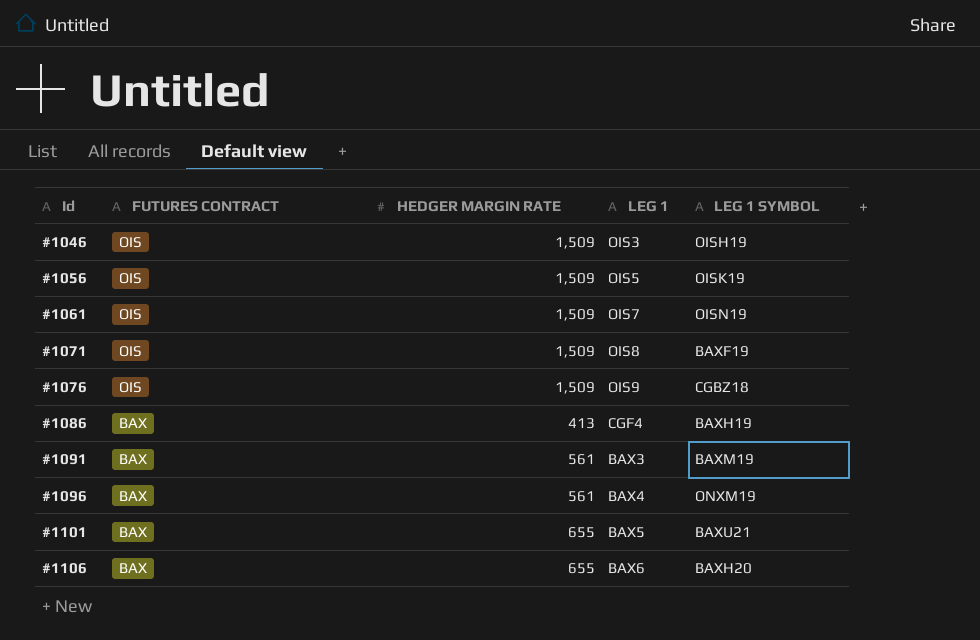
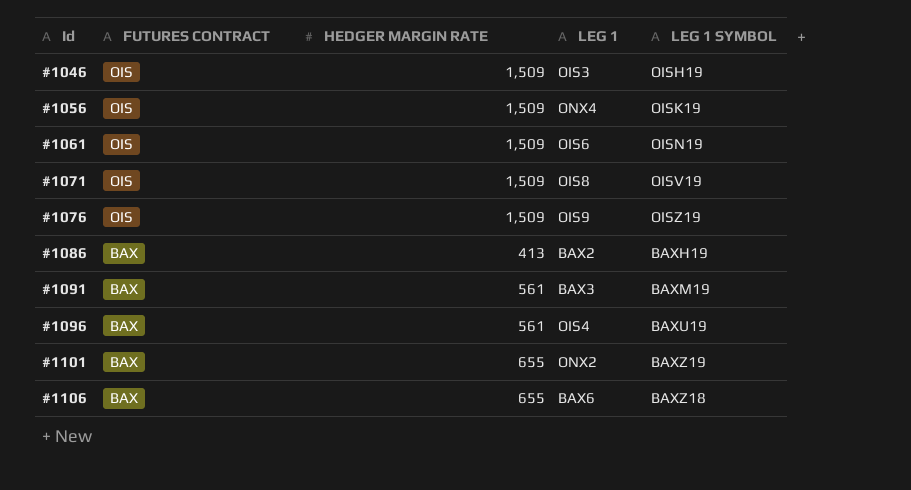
#1056 | LEG 1: OIS5 -> ONX4
#1061 | LEG 1: OIS7 -> OIS6
#1071 | LEG 1 SYMBOL: BAXF19 -> OISV19
#1076 | LEG 1 SYMBOL: CGBZ18 -> OISZ19
#1086 | LEG 1: CGF4 -> BAX2
#1096 | LEG 1: BAX4 -> OIS4
#1096 | LEG 1 SYMBOL: ONXM19 -> BAXU19
#1101 | LEG 1: BAX5 -> ONX2
#1101 | LEG 1 SYMBOL: BAXU21 -> BAXZ19
#1106 | LEG 1 SYMBOL: BAXH20 -> BAXZ18

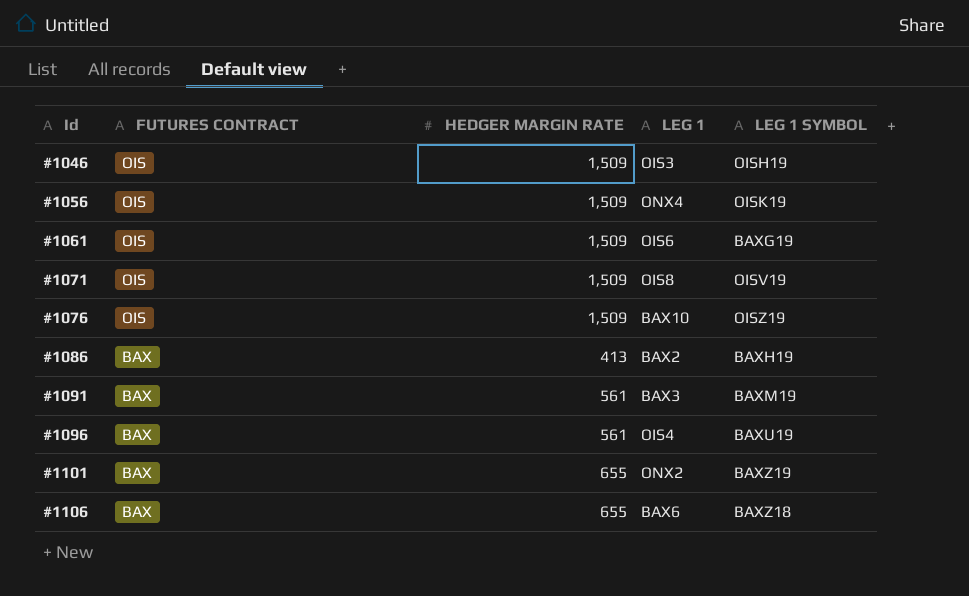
#1061 | LEG 1 SYMBOL: OISN19 -> BAXG19
#1076 | LEG 1: OIS9 -> BAX10

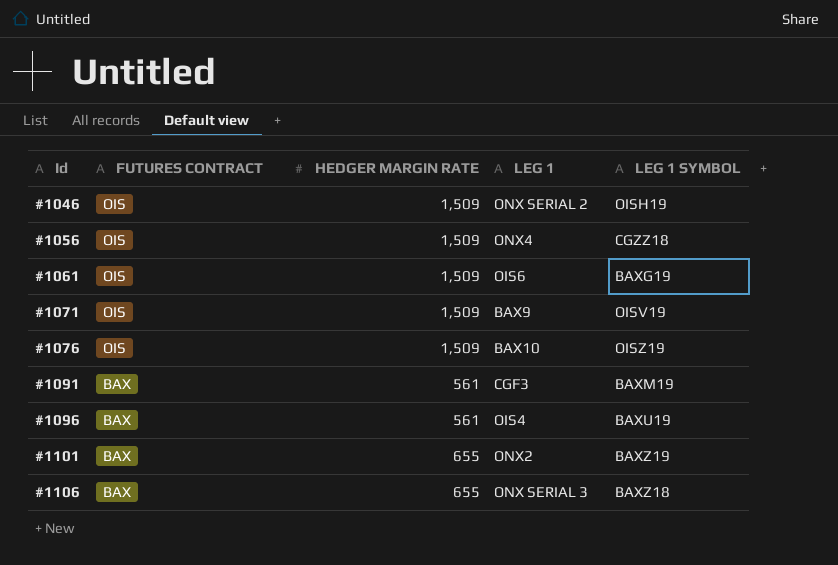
row #1086: BAX | 413 | BAX2 | BAXH19 -> none
#1046 | LEG 1: OIS3 -> ONX SERIAL 2
#1056 | LEG 1 SYMBOL: OISK19 -> CGZZ18
#1071 | LEG 1: OIS8 -> BAX9
#1091 | LEG 1: BAX3 -> CGF3
#1106 | LEG 1: BAX6 -> ONX SERIAL 3

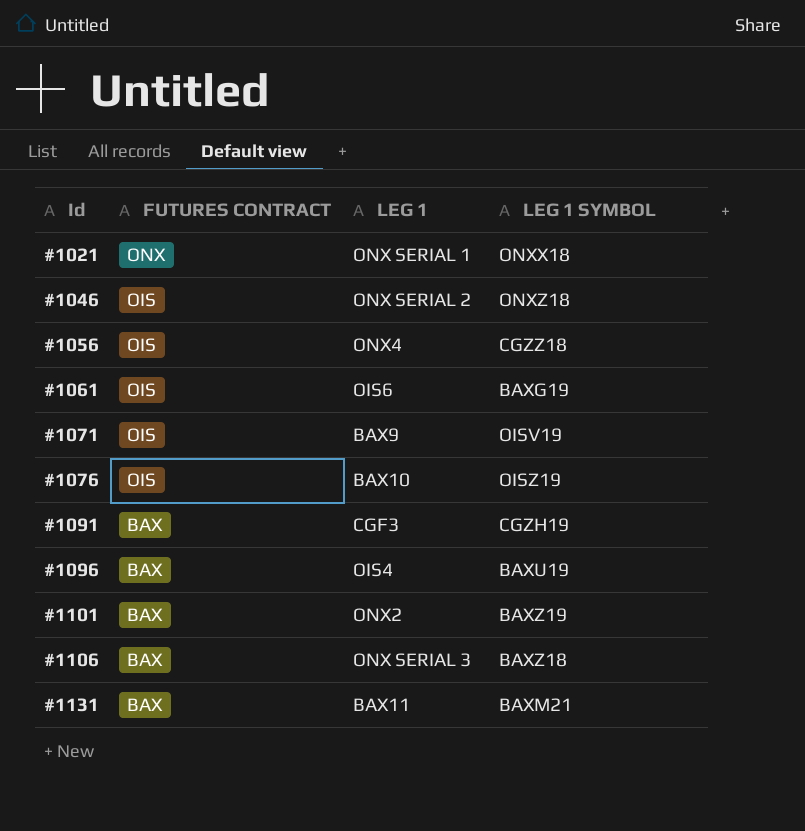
column HEDGER MARGIN RATE | position: 3 -> none
row #1021: none -> ONX | ONX SERIAL 1 | ONXX18
#1046 | LEG 1 SYMBOL: OISH19 -> ONXZ18
#1091 | LEG 1 SYMBOL: BAXM19 -> CGZH19
row #1131: none -> BAX | BAX11 | BAXM21

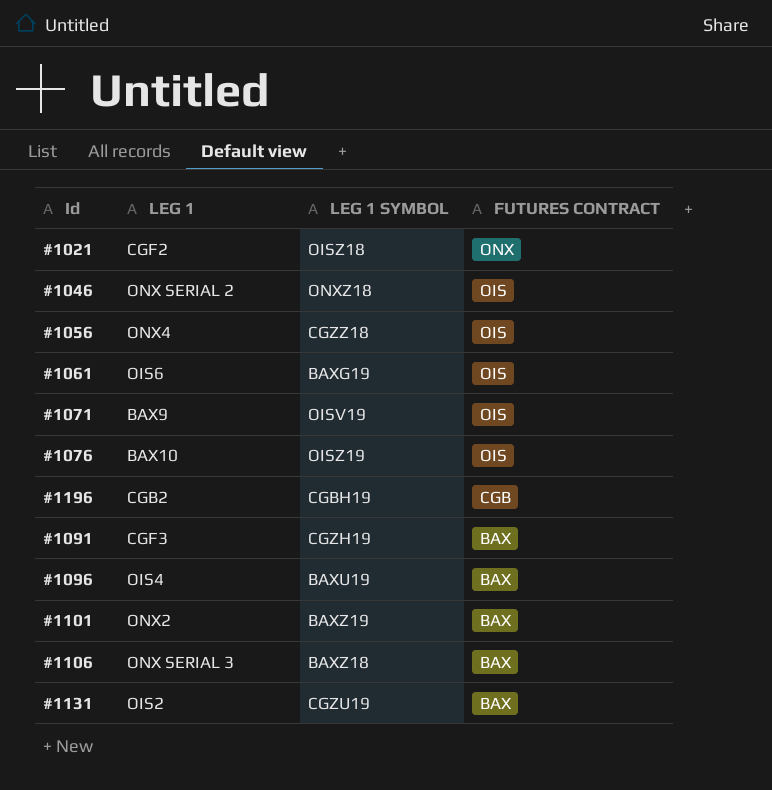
column FUTURES CONTRACT | position: 2 -> 4
#1021 | LEG 1: ONX SERIAL 1 -> CGF2
#1021 | LEG 1 SYMBOL: ONXX18 -> OISZ18
row #1196: none -> CGB2 | CGBH19 | CGB
#1131 | LEG 1: BAX11 -> OIS2
#1131 | LEG 1 SYMBOL: BAXM21 -> CGZU19

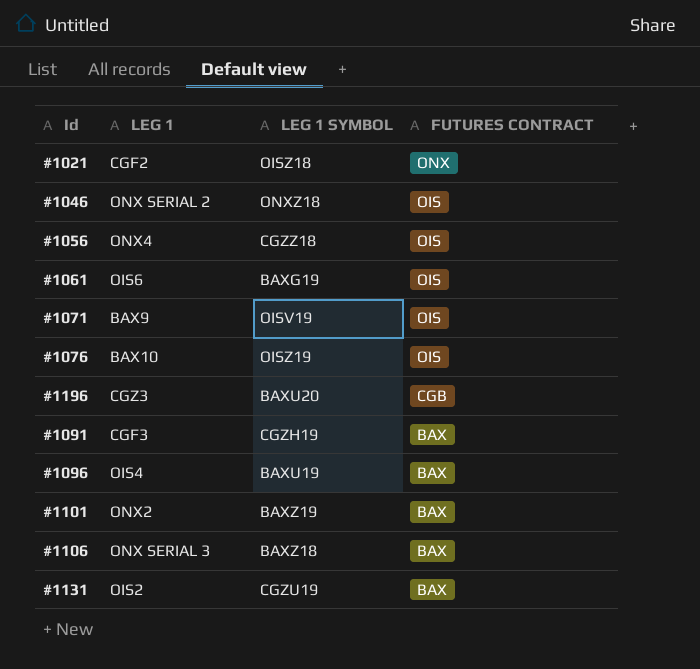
#1196 | LEG 1: CGB2 -> CGZ3
#1196 | LEG 1 SYMBOL: CGBH19 -> BAXU20

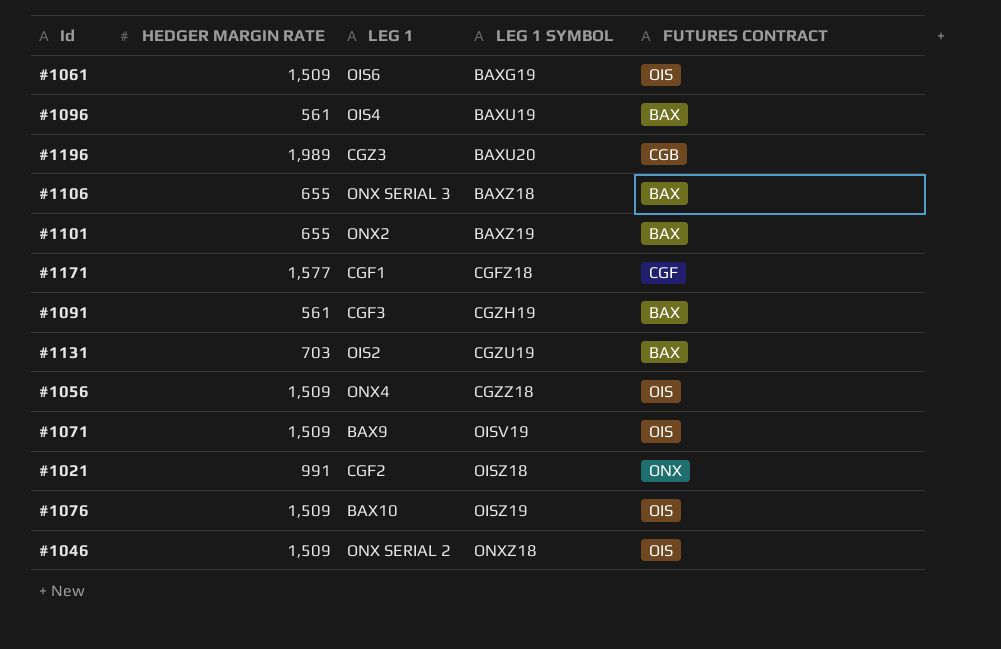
row order: FUTURES CONTRACT descending -> LEG 1 SYMBOL ascending
column HEDGER MARGIN RATE | position: none -> 2
row #1171: none -> 1,577 | CGF1 | CGFZ18 | CGF

